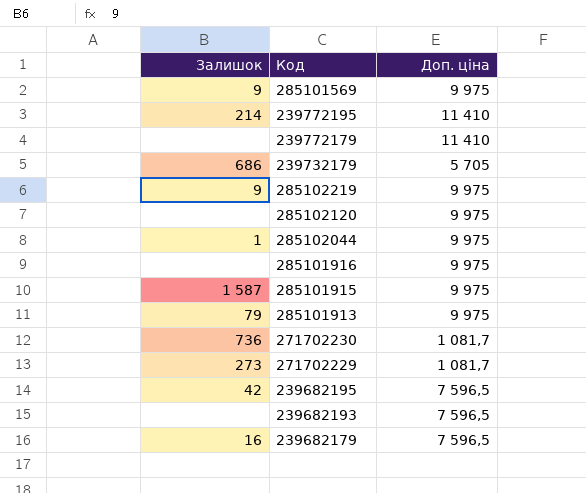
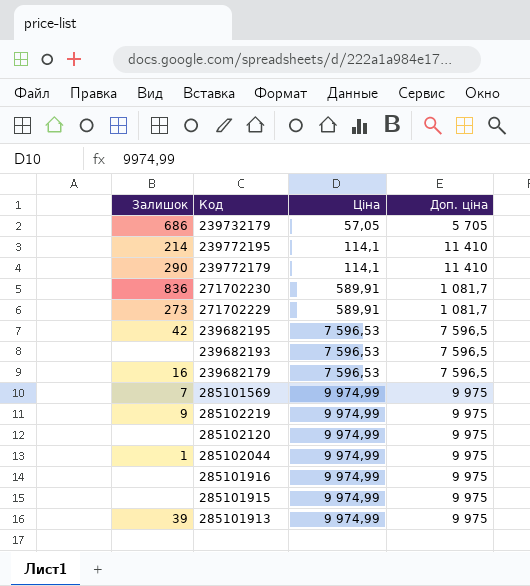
row order: none -> Ціна ascending
column Ціна | position: none -> 3
239772179 | Залишок: none -> 290
271702230 | Залишок: 736 -> 836
285101569 | Залишок: 9 -> 7
285101915 | Залишок: 1 587 -> none
285101913 | Залишок: 79 -> 39

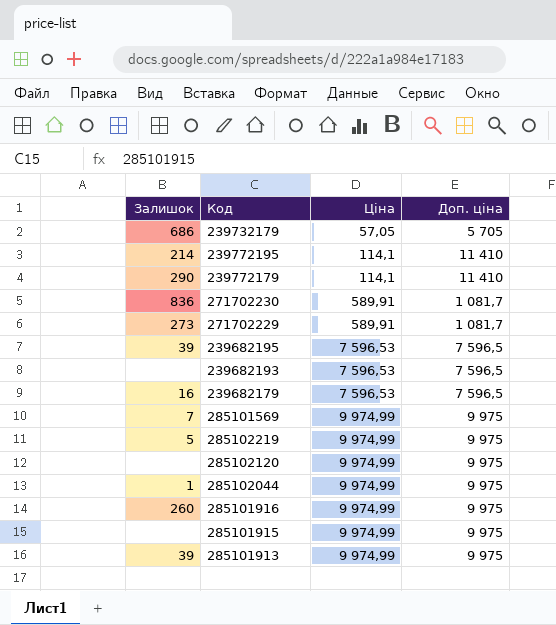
239682195 | Залишок: 42 -> 39
285102219 | Залишок: 9 -> 5
285101916 | Залишок: none -> 260

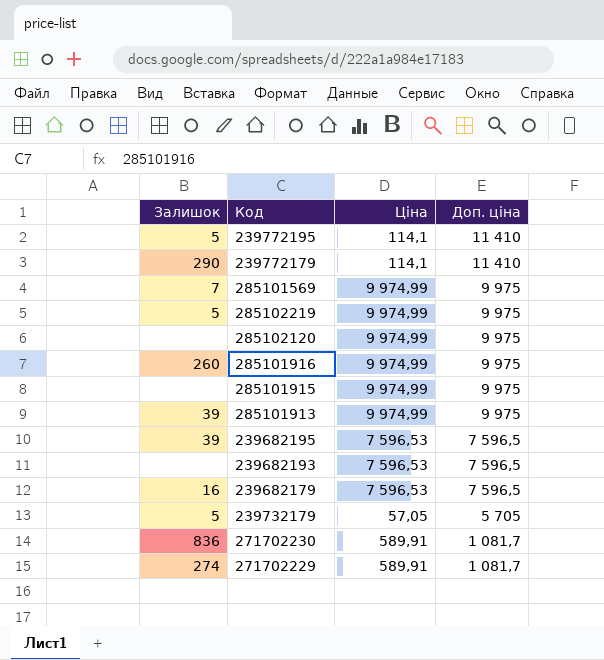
row order: Ціна ascending -> Доп. ціна descending
row 285102044: 1 | 9 974,99 | 9 975 -> none
239772195 | Залишок: 214 -> 5
239732179 | Залишок: 686 -> 5
271702229 | Залишок: 273 -> 274

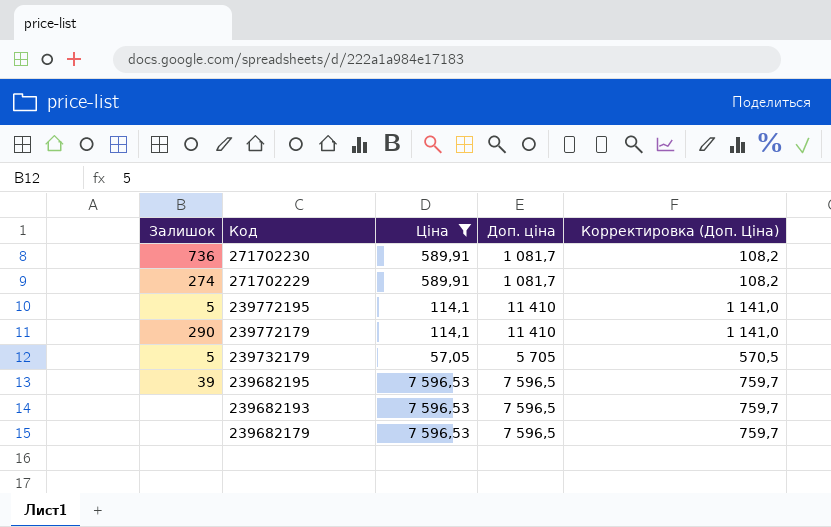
filter: none -> Ціна != 9 974,99
row order: Доп. ціна descending -> Код descending
column Корректировка (Доп. Ціна) | formula: none -> [Доп. ціна] * 0,1
271702230 | Залишок: 836 -> 736
239682179 | Залишок: 16 -> none

